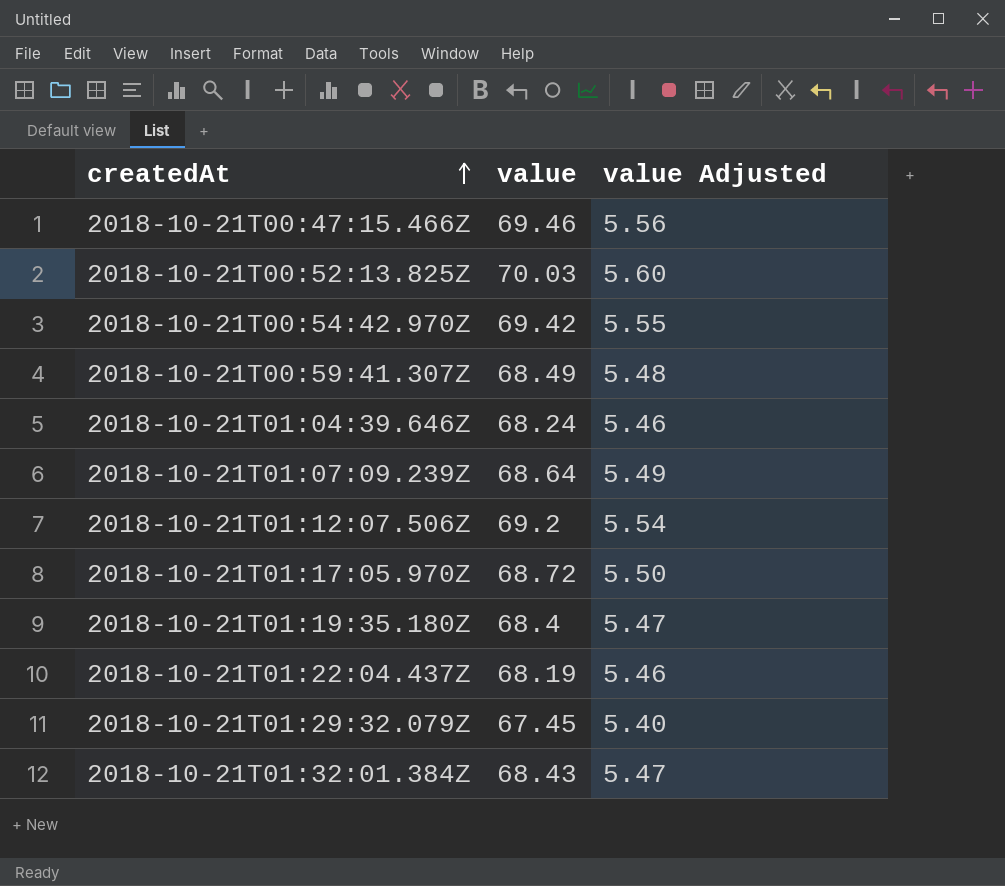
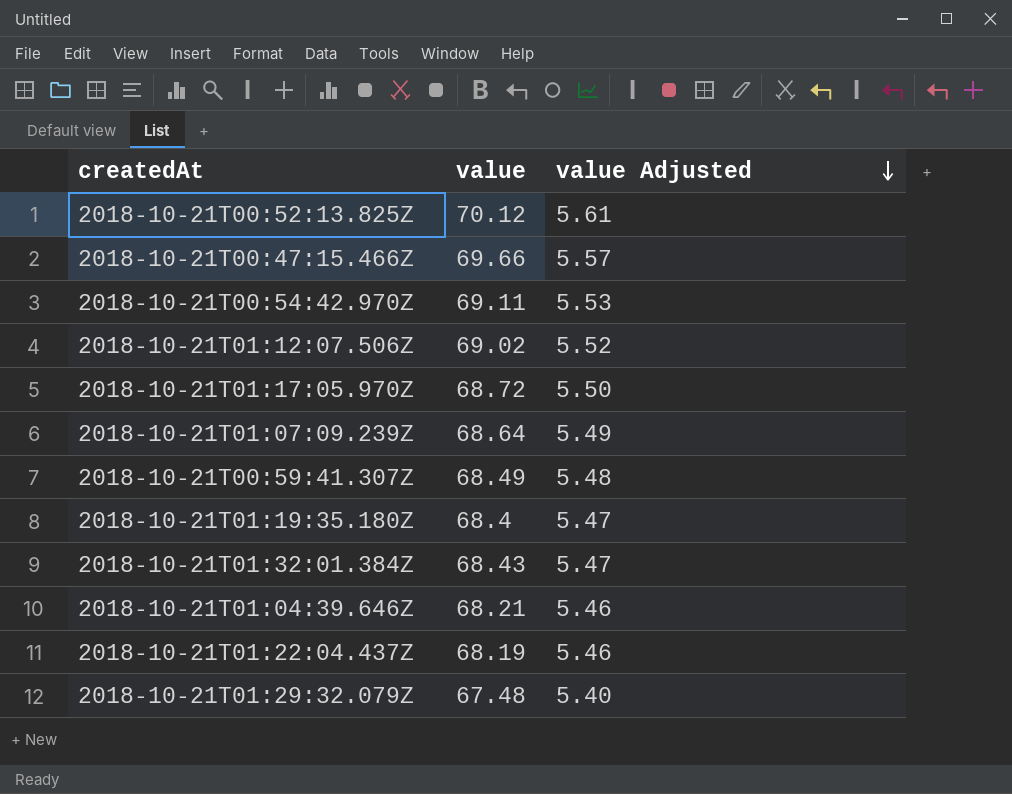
row order: createdAt ascending -> value Adjusted descending
2018-10-21T00:52:13.825Z | value: 70.03 -> 70.12
2018-10-21T00:52:13.825Z | value Adjusted: 5.60 -> 5.61
2018-10-21T00:47:15.466Z | value: 69.46 -> 69.66
2018-10-21T00:47:15.466Z | value Adjusted: 5.56 -> 5.57
2018-10-21T00:54:42.970Z | value: 69.42 -> 69.11
2018-10-21T00:54:42.970Z | value Adjusted: 5.55 -> 5.53
2018-10-21T01:12:07.506Z | value: 69.2 -> 69.02
2018-10-21T01:12:07.506Z | value Adjusted: 5.54 -> 5.52
2018-10-21T01:04:39.646Z | value: 68.24 -> 68.21
2018-10-21T01:29:32.079Z | value: 67.45 -> 67.48

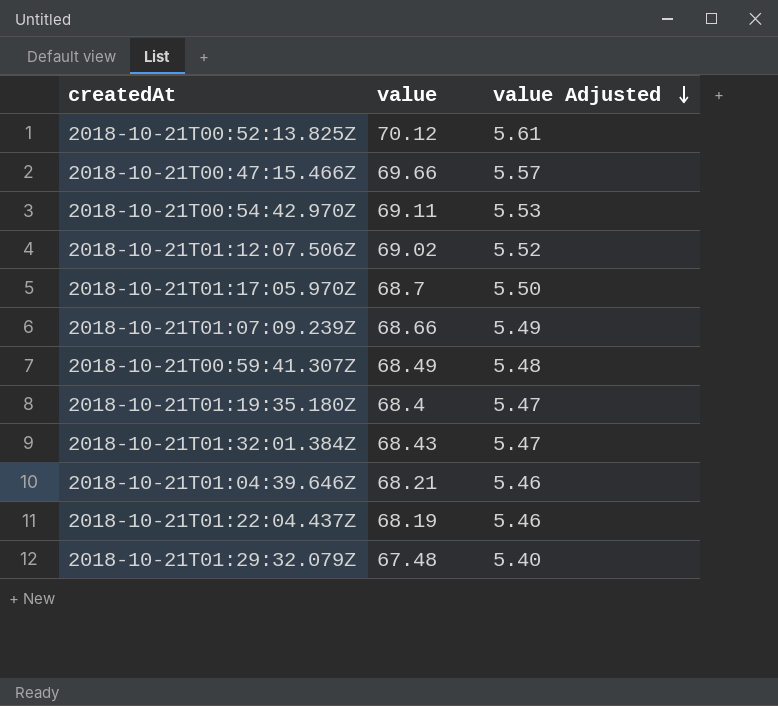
2018-10-21T01:17:05.970Z | value: 68.72 -> 68.7
2018-10-21T01:07:09.239Z | value: 68.64 -> 68.66

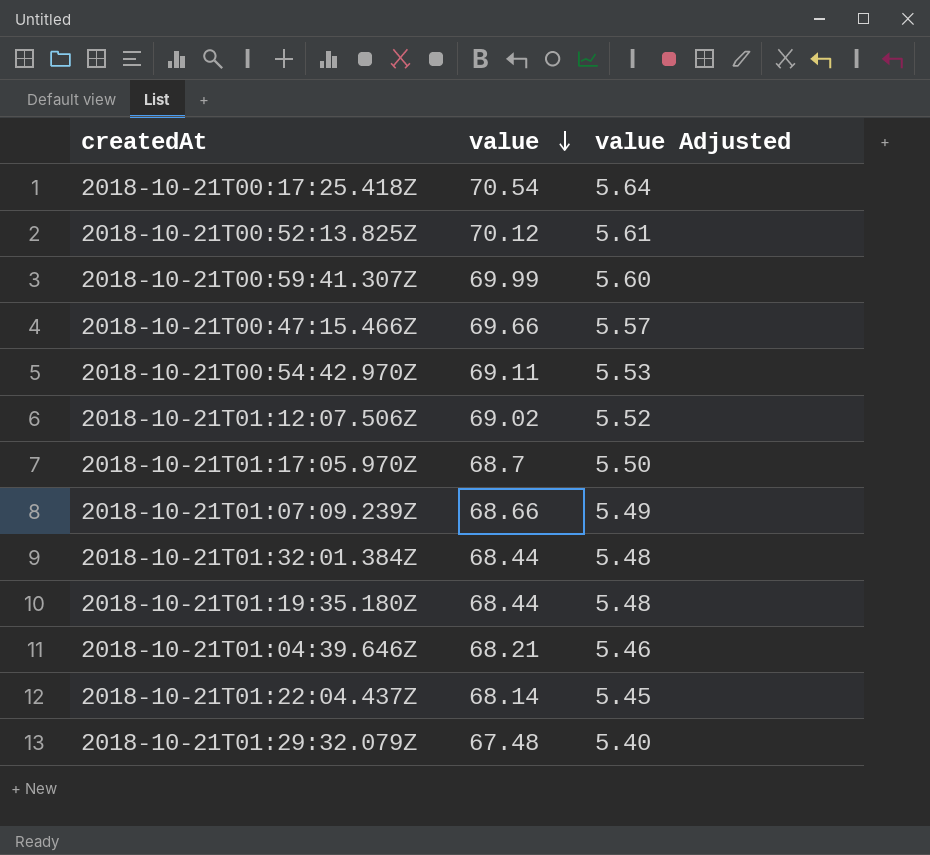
row order: value Adjusted descending -> value descending
row 2018-10-21T00:17:25.418Z: none -> 70.54 | 5.64
2018-10-21T00:59:41.307Z | value: 68.49 -> 69.99
2018-10-21T00:59:41.307Z | value Adjusted: 5.48 -> 5.60
2018-10-21T01:32:01.384Z | value: 68.43 -> 68.44
2018-10-21T01:32:01.384Z | value Adjusted: 5.47 -> 5.48
2018-10-21T01:19:35.180Z | value: 68.4 -> 68.44
2018-10-21T01:19:35.180Z | value Adjusted: 5.47 -> 5.48
2018-10-21T01:22:04.437Z | value: 68.19 -> 68.14
2018-10-21T01:22:04.437Z | value Adjusted: 5.46 -> 5.45

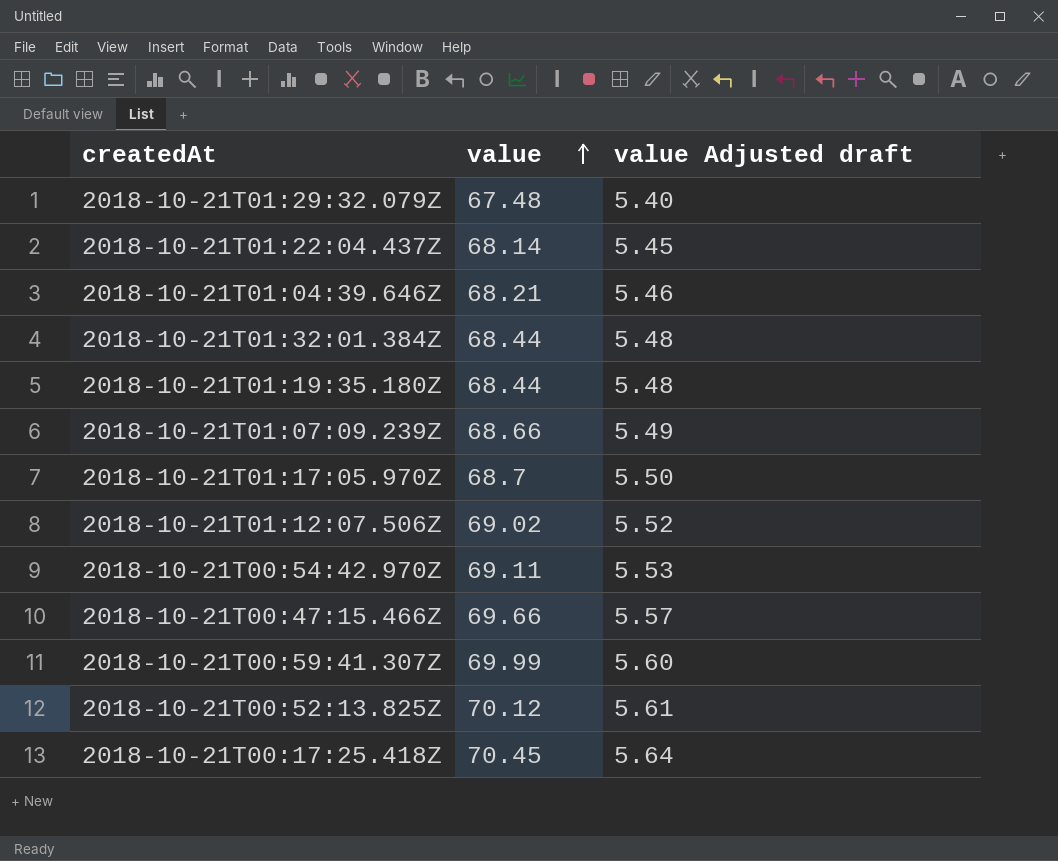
row order: value descending -> value ascending
column name: value Adjusted -> value Adjusted draft
2018-10-21T00:17:25.418Z | value: 70.54 -> 70.45

